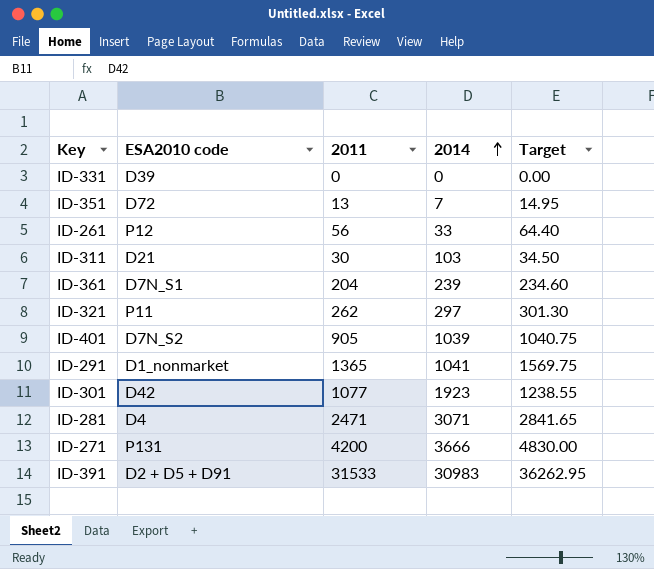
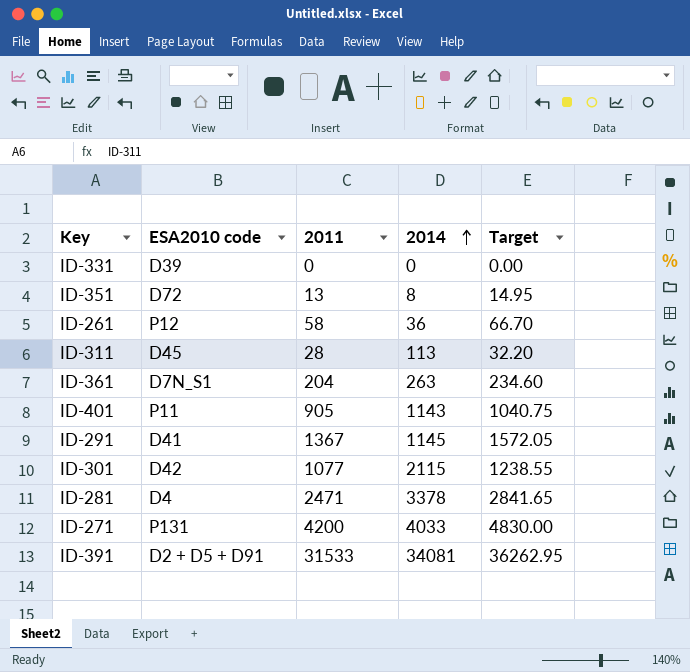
row ID-321: P11 | 262 | 297 | 301.30 -> none
ID-351 | 2014: 7 -> 8
ID-261 | 2011: 56 -> 58
ID-261 | 2014: 33 -> 36
ID-261 | Target: 64.40 -> 66.70
ID-311 | ESA2010 code: D21 -> D45
ID-311 | 2011: 30 -> 28
ID-311 | 2014: 103 -> 113
ID-311 | Target: 34.50 -> 32.20
ID-361 | 2014: 239 -> 263
ID-401 | ESA2010 code: D7N_S2 -> P11
ID-401 | 2014: 1039 -> 1143
ID-291 | ESA2010 code: D1_nonmarket -> D41
ID-291 | 2011: 1365 -> 1367
ID-291 | 2014: 1041 -> 1145
ID-291 | Target: 1569.75 -> 1572.05
ID-301 | 2014: 1923 -> 2115
ID-281 | 2014: 3071 -> 3378
ID-271 | 2014: 3666 -> 4033
ID-391 | 2014: 30983 -> 34081

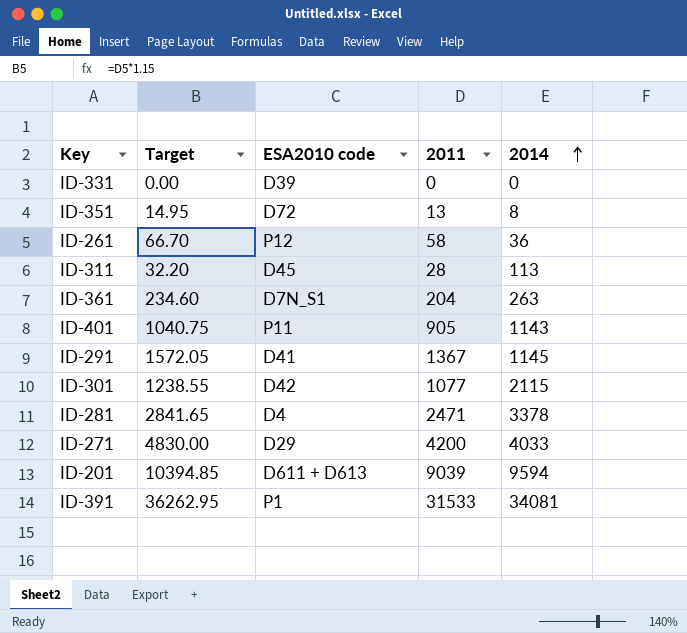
column Target | position: 5 -> 2
ID-271 | ESA2010 code: P131 -> D29
row ID-201: none -> 10394.85 | D611 + D613 | 9039 | 9594
ID-391 | ESA2010 code: D2 + D5 + D91 -> P1

